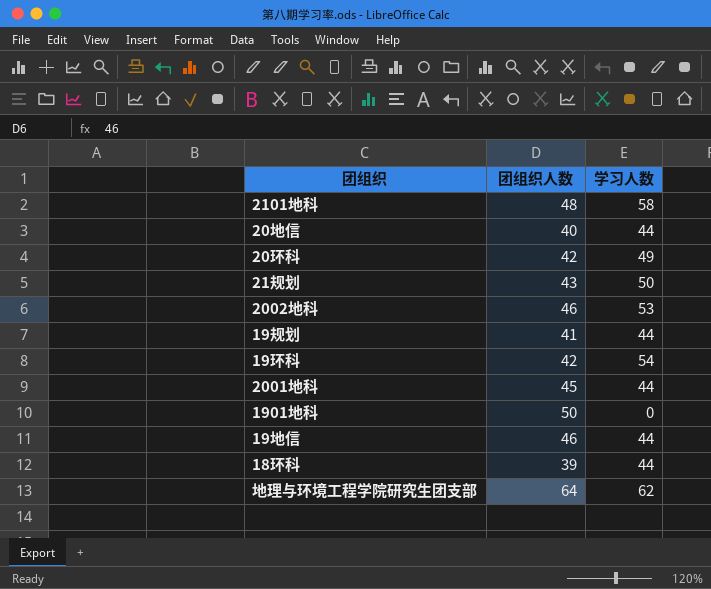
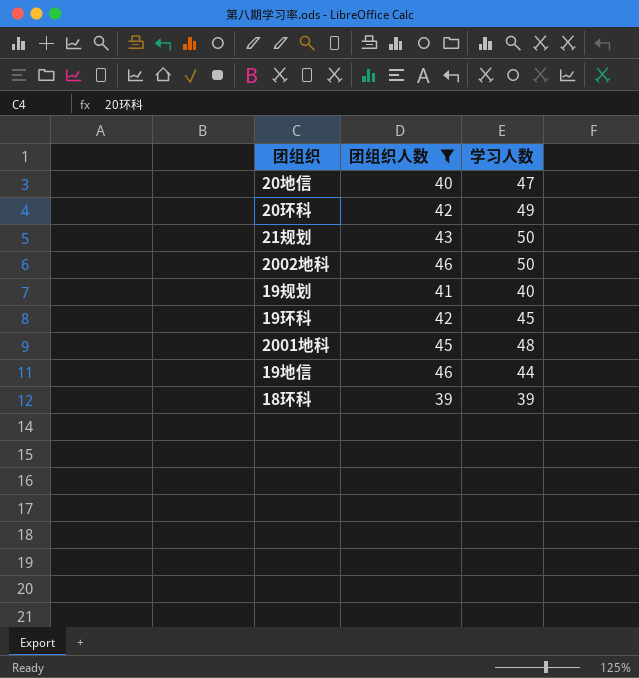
filter: none -> 团组织人数 <= 46
20地信 | 学习人数: 44 -> 47
2002地科 | 学习人数: 53 -> 50
19规划 | 学习人数: 44 -> 40
19环科 | 学习人数: 54 -> 45
2001地科 | 学习人数: 44 -> 48
18环科 | 学习人数: 44 -> 39

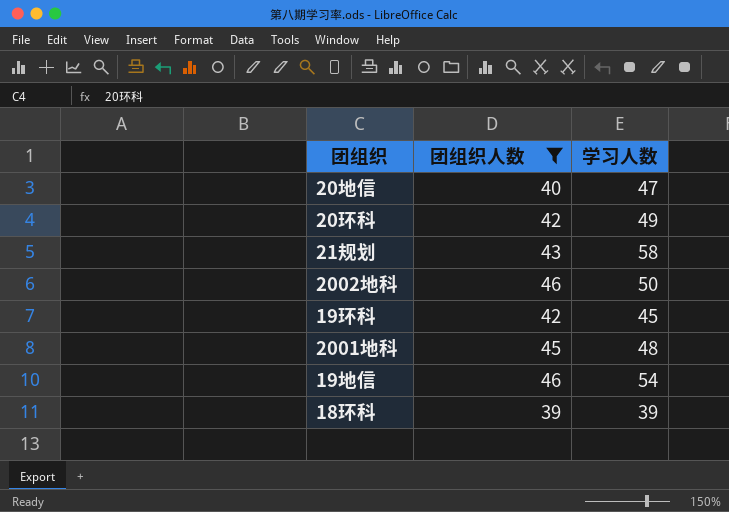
row 19规划: 41 | 40 -> none
21规划 | 学习人数: 50 -> 58
19地信 | 学习人数: 44 -> 54

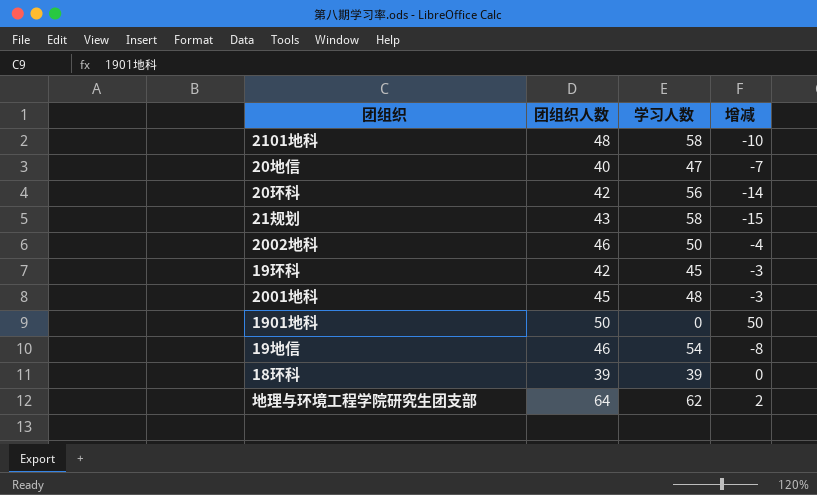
filter: 团组织人数 <= 46 -> none
column 增减 | formula: none -> [团组织人数] - [学习人数]
20环科 | 学习人数: 49 -> 56

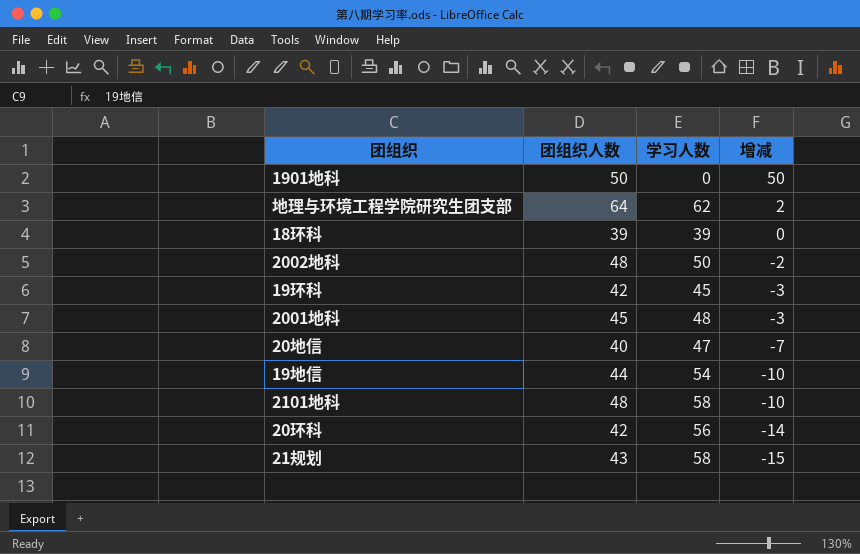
row order: none -> 增减 descending
2002地科 | 团组织人数: 46 -> 48
2002地科 | 增减: -4 -> -2
19地信 | 团组织人数: 46 -> 44
19地信 | 增减: -8 -> -10

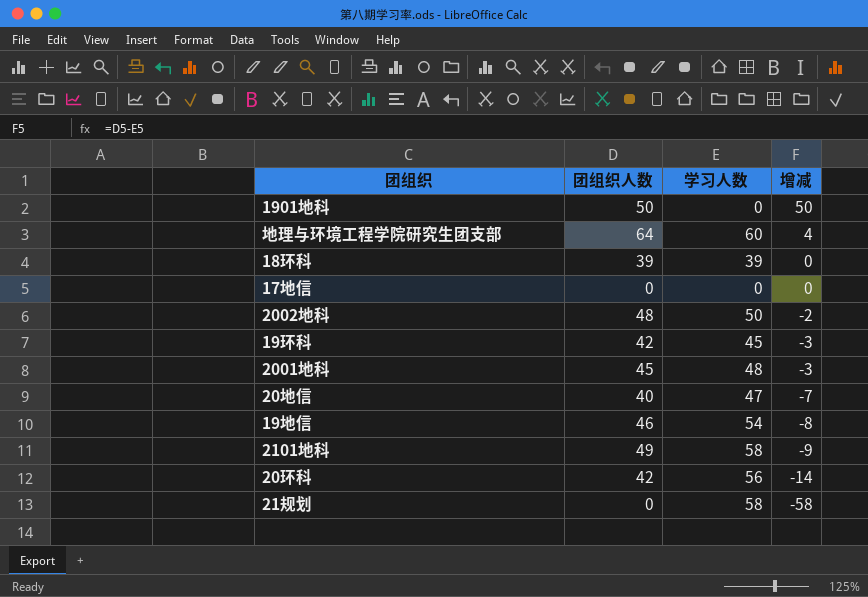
地理与环境工程学院研究生团支部 | 学习人数: 62 -> 60
地理与环境工程学院研究生团支部 | 增减: 2 -> 4
row 17地信: none -> 0 | 0 | 0
19地信 | 团组织人数: 44 -> 46
19地信 | 增减: -10 -> -8
2101地科 | 团组织人数: 48 -> 49
2101地科 | 增减: -10 -> -9
21规划 | 团组织人数: 43 -> 0
21规划 | 增减: -15 -> -58

